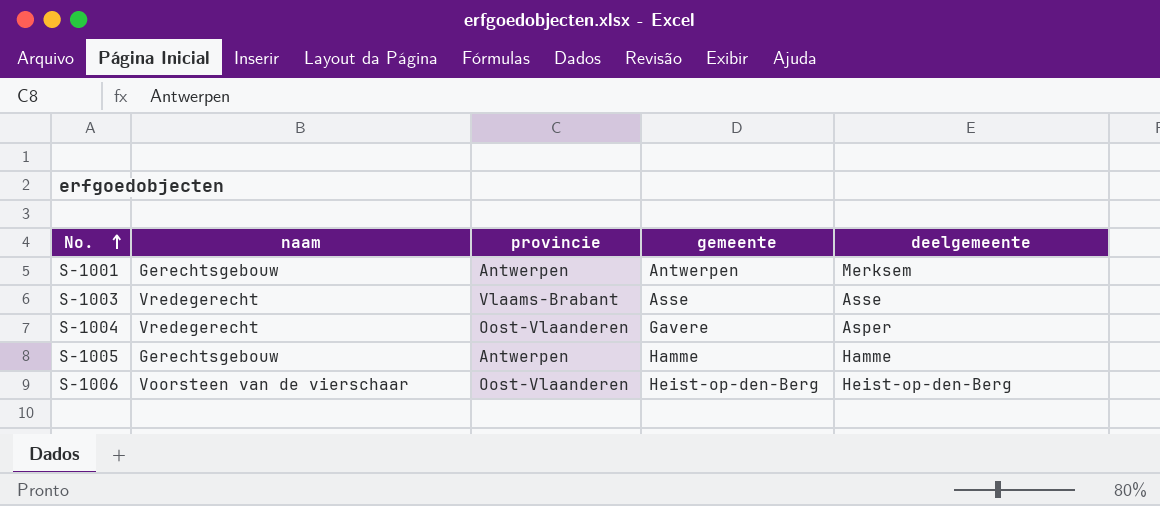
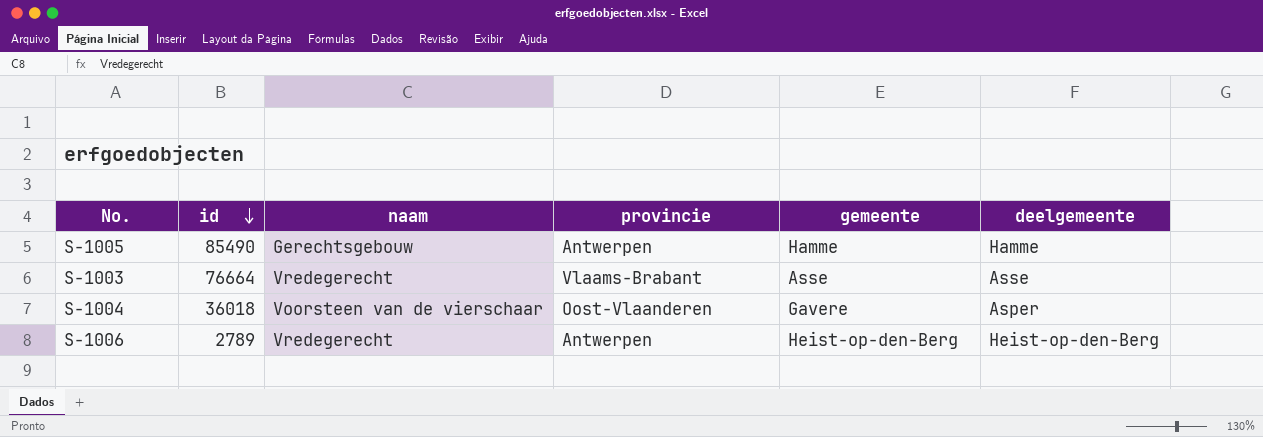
row order: No. ascending -> id descending
column id | position: none -> 2
row S-1001: Gerechtsgebouw | Antwerpen | Antwerpen | Merksem -> none
S-1004 | naam: Vredegerecht -> Voorsteen van de vierschaar
S-1006 | naam: Voorsteen van de vierschaar -> Vredegerecht
S-1006 | provincie: Oost-Vlaanderen -> Antwerpen

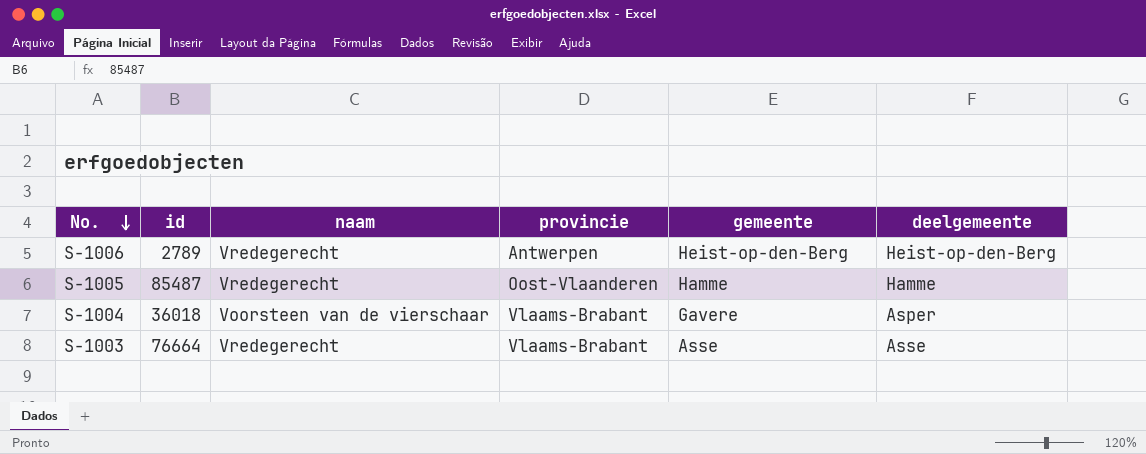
row order: id descending -> No. descending
S-1005 | id: 85490 -> 85487
S-1005 | naam: Gerechtsgebouw -> Vredegerecht
S-1005 | provincie: Antwerpen -> Oost-Vlaanderen
S-1004 | provincie: Oost-Vlaanderen -> Vlaams-Brabant

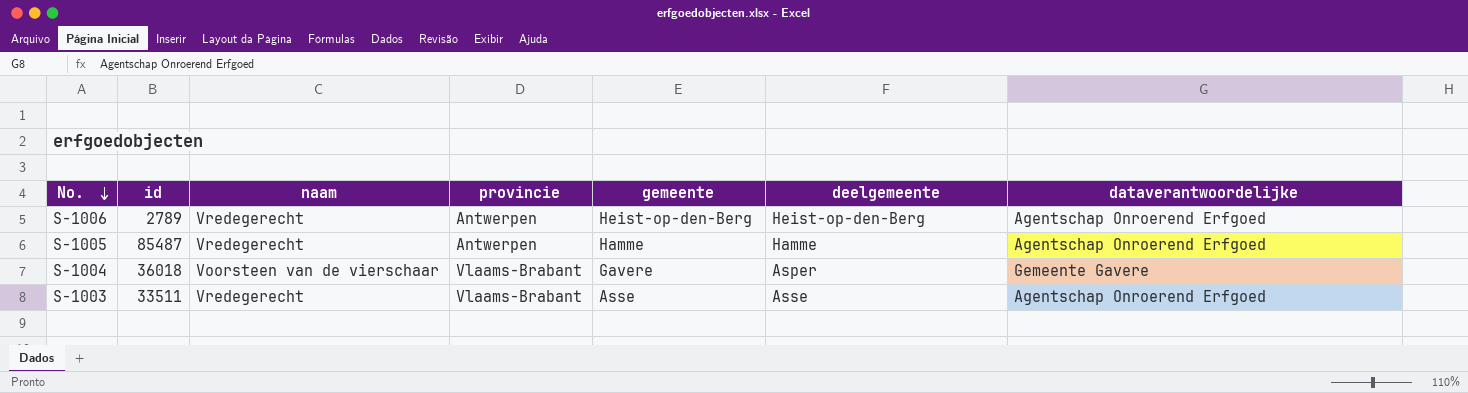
column dataverantwoordelijke | position: none -> 7
S-1005 | provincie: Oost-Vlaanderen -> Antwerpen
S-1003 | id: 76664 -> 33511

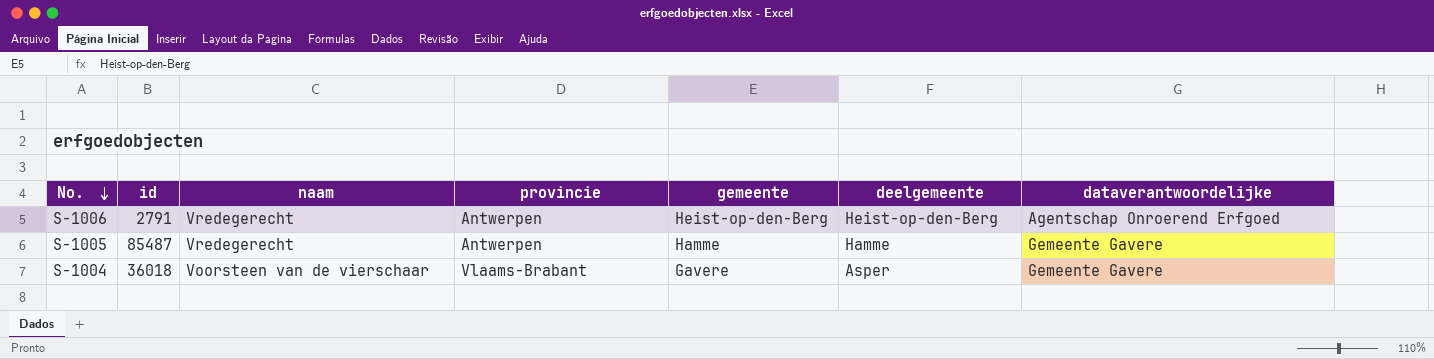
row S-1003: 33511 | Vredegerecht | Vlaams-Brabant | Asse | Asse | Agentschap Onroerend Erfgoed -> none
S-1006 | id: 2789 -> 2791
S-1005 | dataverantwoordelijke: Agentschap Onroerend Erfgoed -> Gemeente Gavere

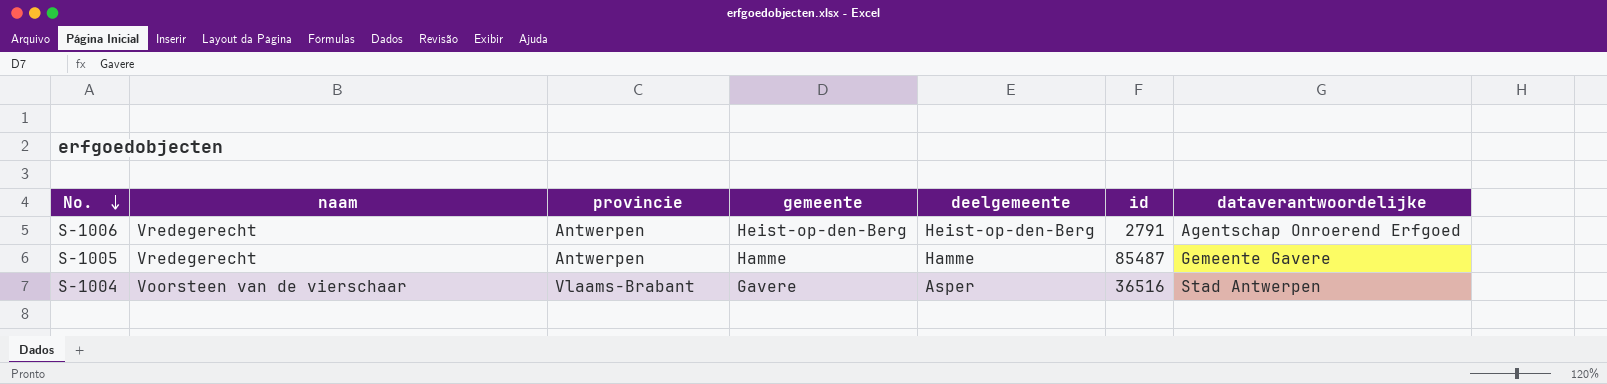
column id | position: 2 -> 6
S-1004 | id: 36018 -> 36516
S-1004 | dataverantwoordelijke: Gemeente Gavere -> Stad Antwerpen

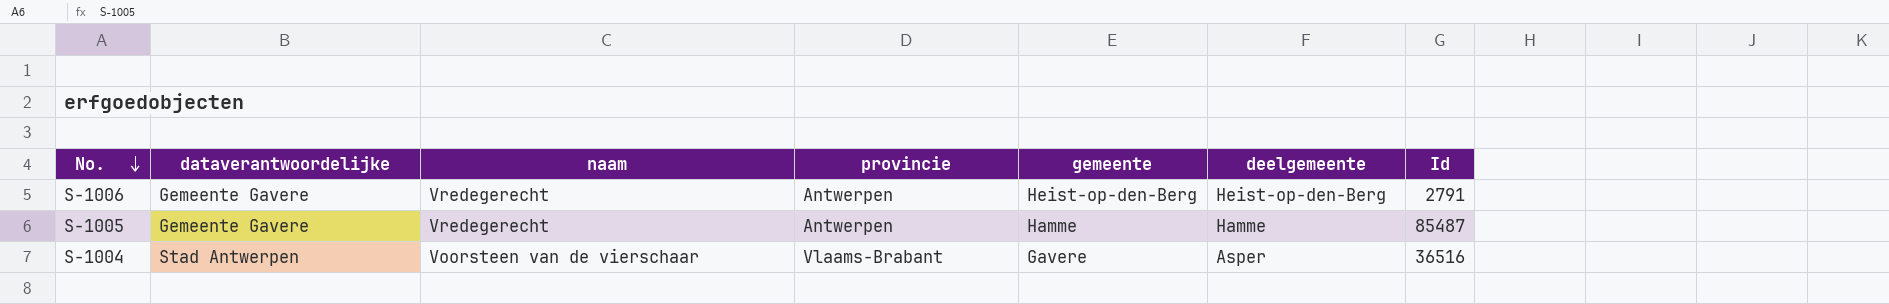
column dataverantwoordelijke | position: 7 -> 2
column name: id -> Id
S-1006 | dataverantwoordelijke: Agentschap Onroerend Erfgoed -> Gemeente Gavere

